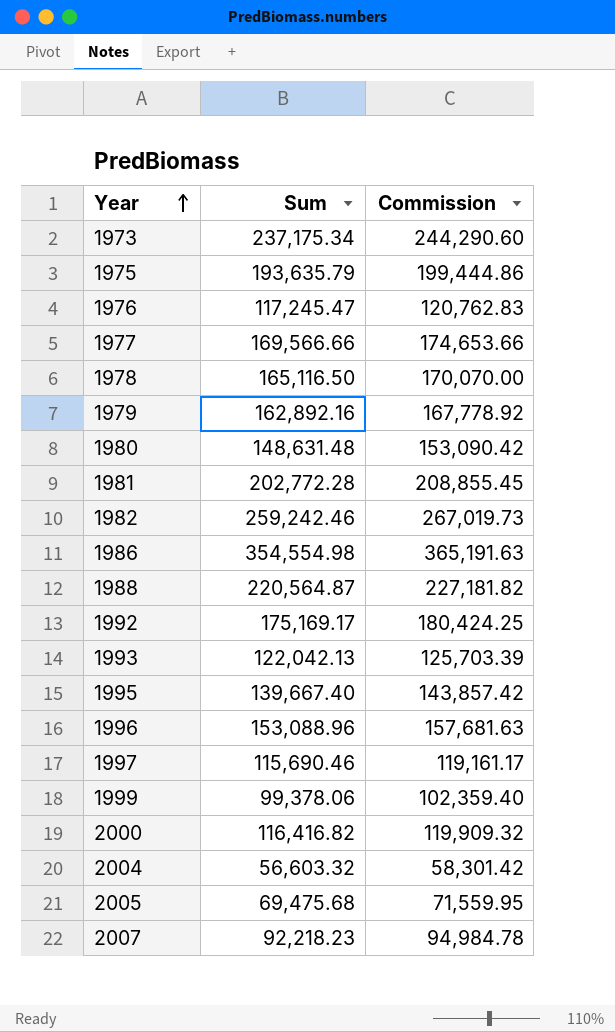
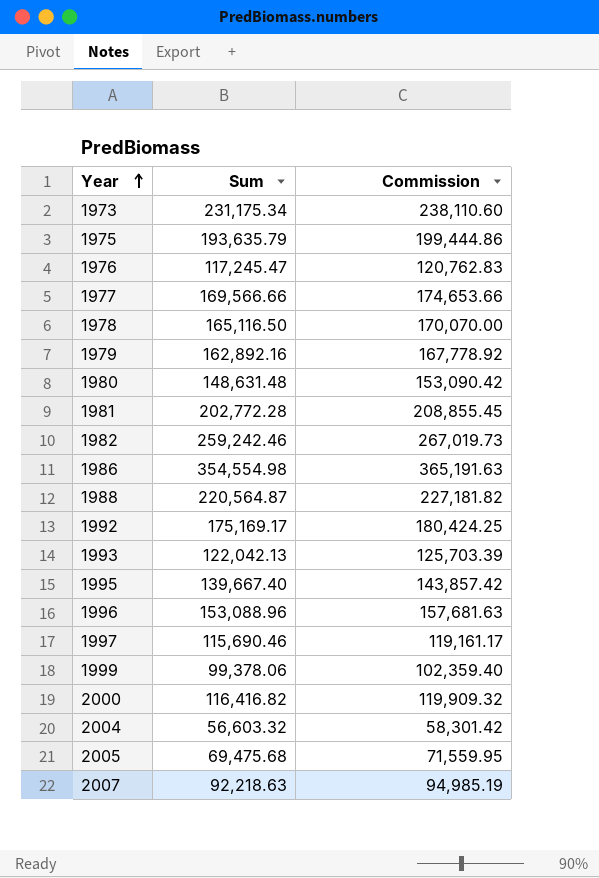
1973 | Sum: 237,175.34 -> 231,175.34
1973 | Commission: 244,290.60 -> 238,110.60
2007 | Sum: 92,218.23 -> 92,218.63
2007 | Commission: 94,984.78 -> 94,985.19

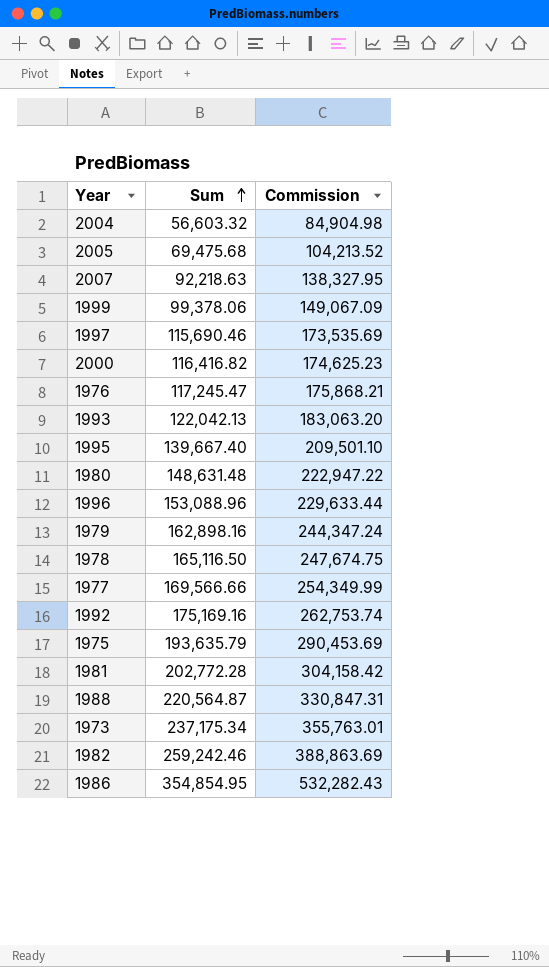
row order: Year ascending -> Sum ascending
column Commission | formula: [Sum] * 1.03 -> [Sum] * 1.5
1979 | Sum: 162,892.16 -> 162,898.16
1992 | Sum: 175,169.17 -> 175,169.16
1973 | Sum: 231,175.34 -> 237,175.34
1986 | Sum: 354,554.98 -> 354,854.95

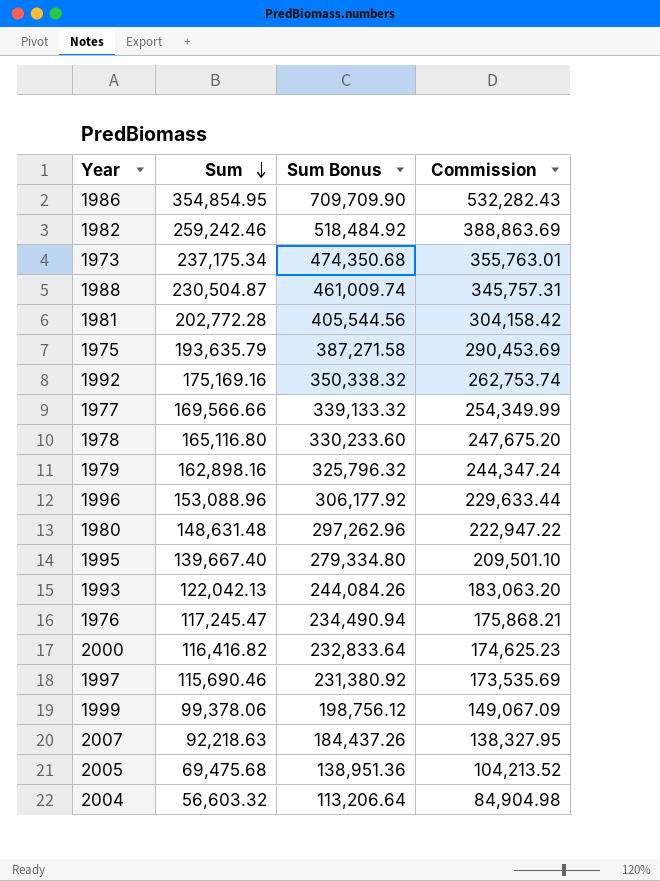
row order: Sum ascending -> Sum descending
column Sum Bonus | formula: none -> [Sum] * 2
1988 | Sum: 220,564.87 -> 230,504.87
1988 | Commission: 330,847.31 -> 345,757.31
1978 | Sum: 165,116.50 -> 165,116.80
1978 | Commission: 247,674.75 -> 247,675.20

